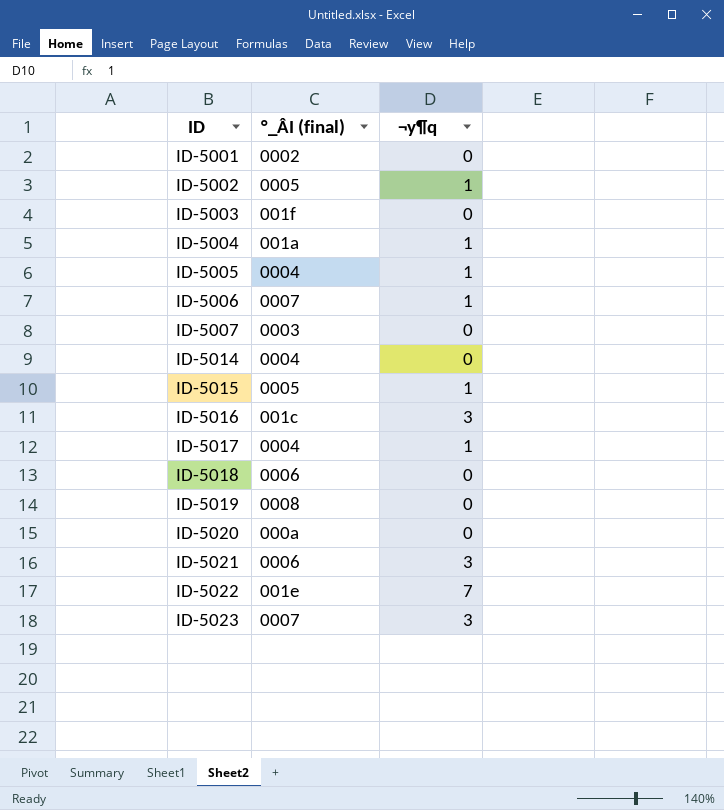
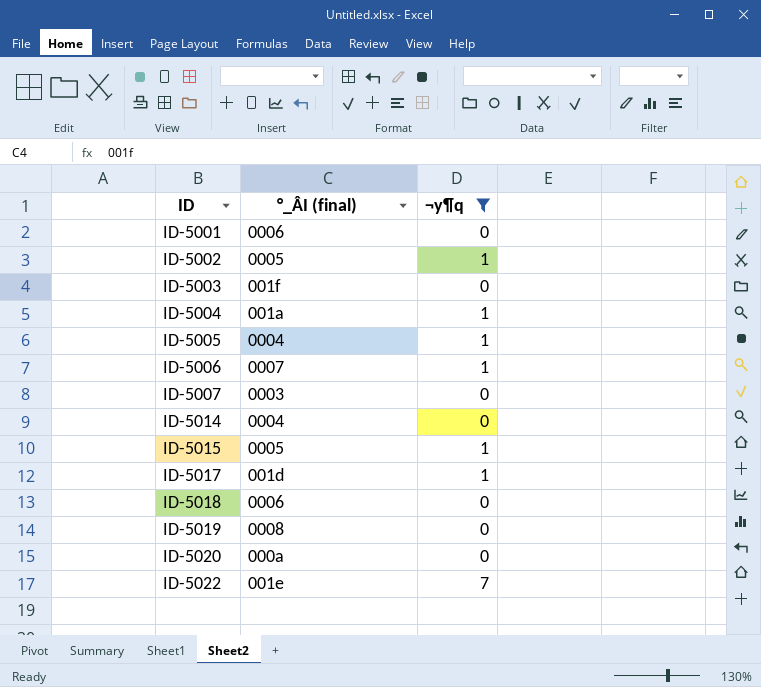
filter: none -> ¬y¶q != 3
ID-5001 | °_ÂI (final): 0002 -> 0006
ID-5017 | °_ÂI (final): 0004 -> 001d

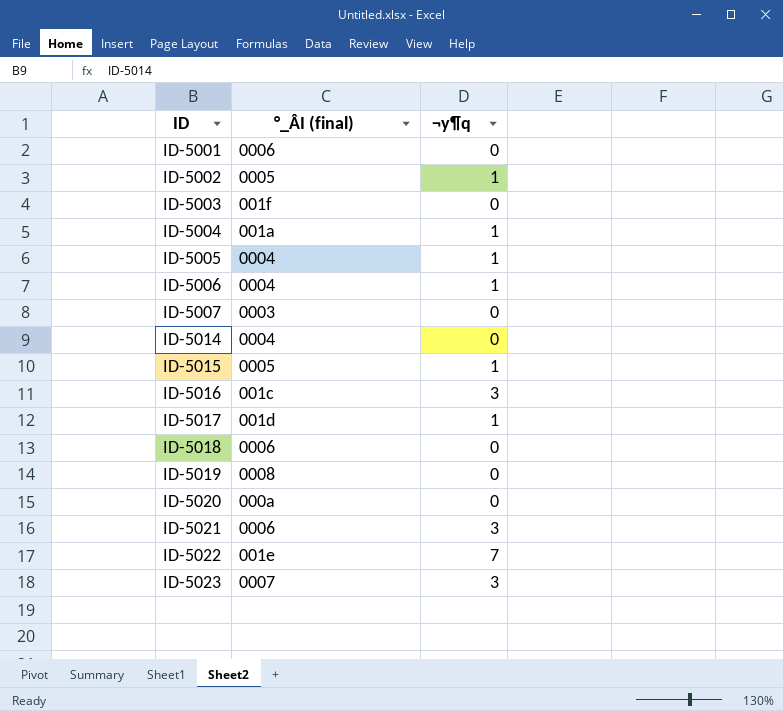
filter: ¬y¶q != 3 -> none
ID-5006 | °_ÂI (final): 0007 -> 0004

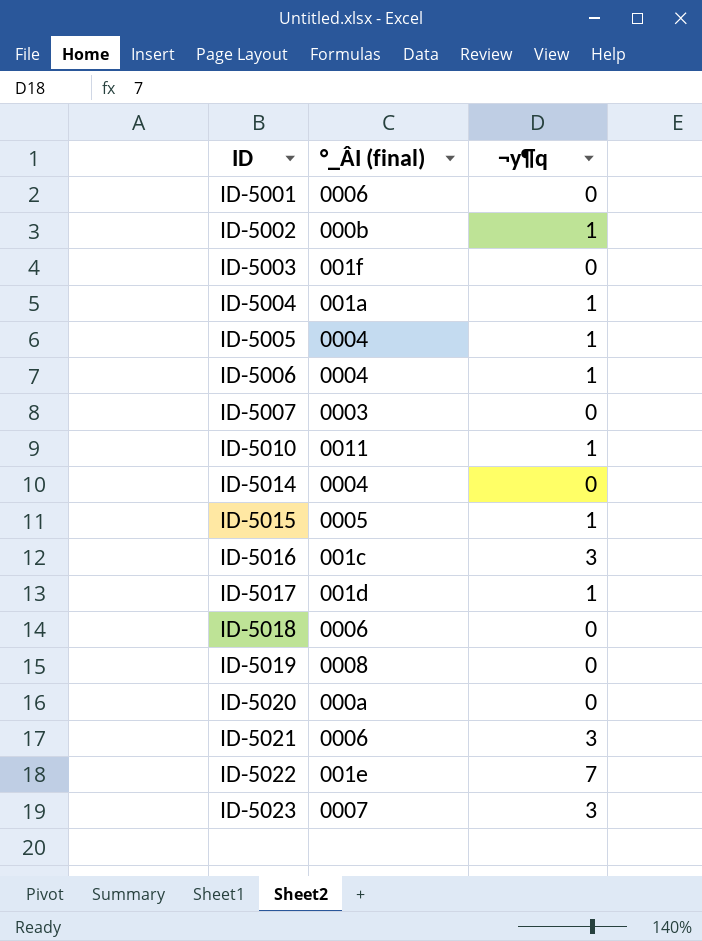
ID-5002 | °_ÂI (final): 0005 -> 000b
row ID-5010: none -> 0011 | 1

